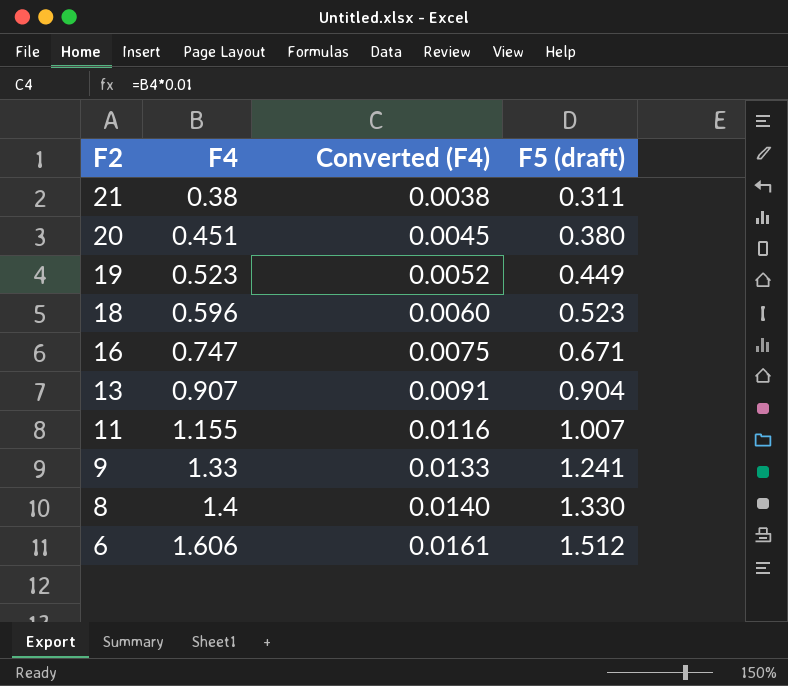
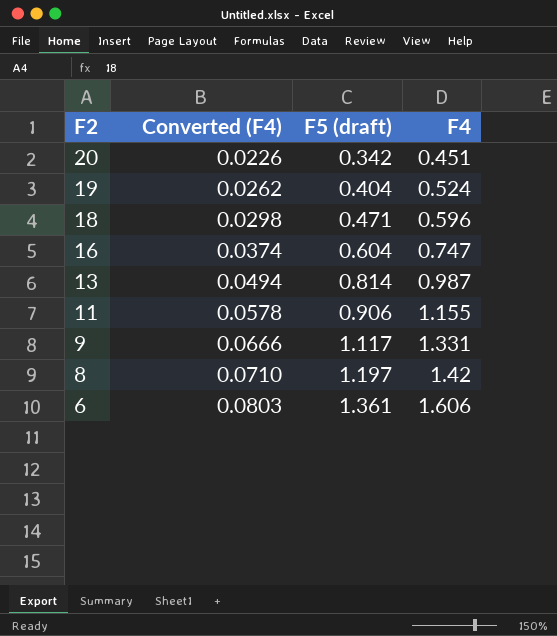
column Converted (F4) | formula: [F4] * 0.01 -> [F4] * 0.05
column F4 | position: 2 -> 4
row 21: 0.38 | 0.0038 | 0.311 -> none
20 | F5 (draft): 0.380 -> 0.342
19 | F5 (draft): 0.449 -> 0.404
19 | F4: 0.523 -> 0.524
18 | F5 (draft): 0.523 -> 0.471
16 | F5 (draft): 0.671 -> 0.604
13 | F5 (draft): 0.904 -> 0.814
13 | F4: 0.907 -> 0.987
11 | F5 (draft): 1.007 -> 0.906
9 | F5 (draft): 1.241 -> 1.117
9 | F4: 1.33 -> 1.331
8 | F5 (draft): 1.330 -> 1.197
8 | F4: 1.4 -> 1.42
6 | F5 (draft): 1.512 -> 1.361

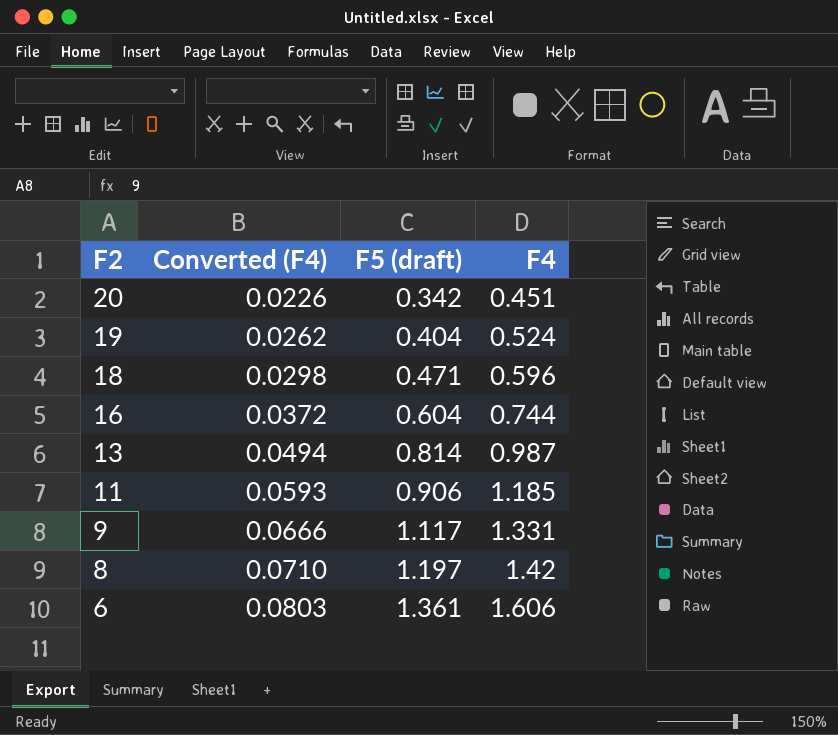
16 | Converted (F4): 0.0374 -> 0.0372
16 | F4: 0.747 -> 0.744
11 | Converted (F4): 0.0578 -> 0.0593
11 | F4: 1.155 -> 1.185

